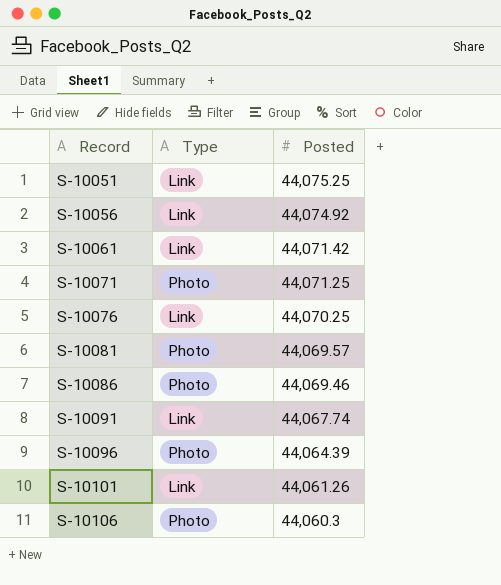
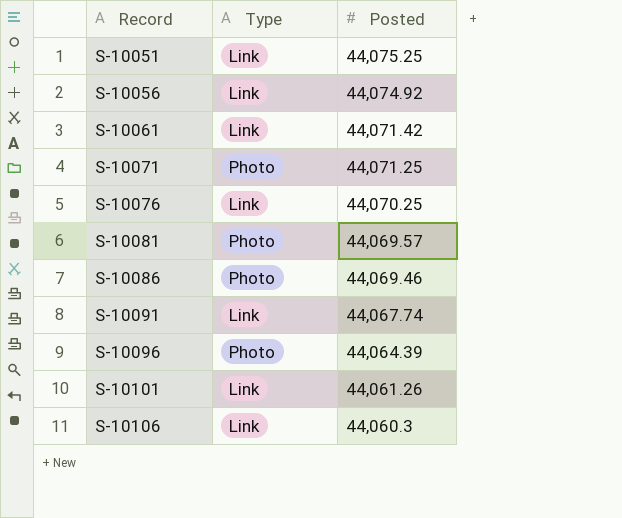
S-10106 | Type: Photo -> Link

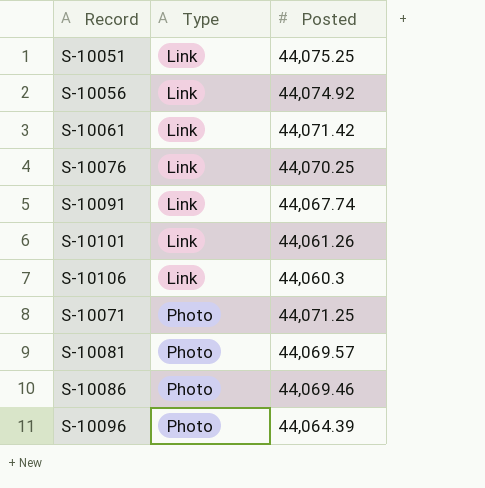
row order: Record ascending -> Type ascending

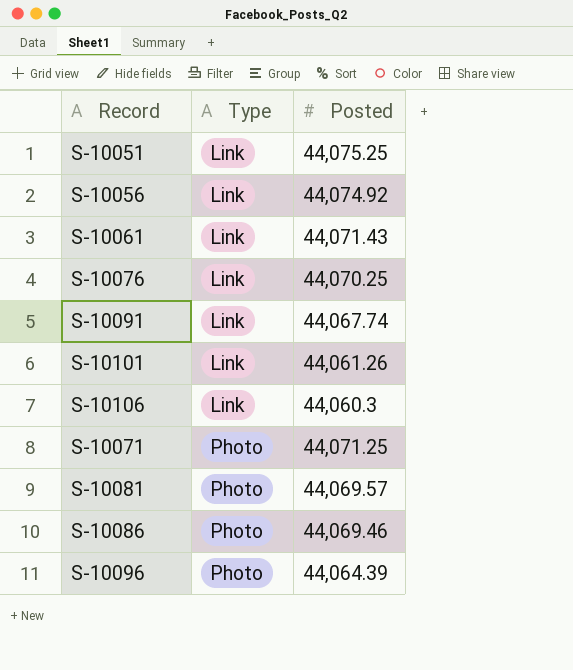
S-10061 | Posted: 44,071.42 -> 44,071.43

